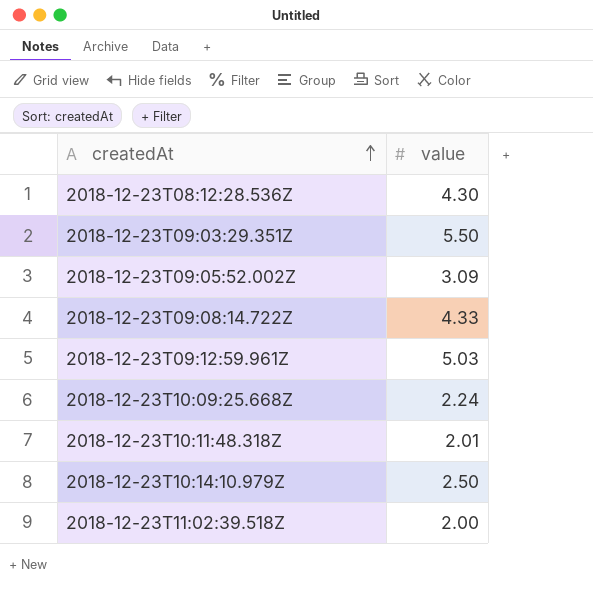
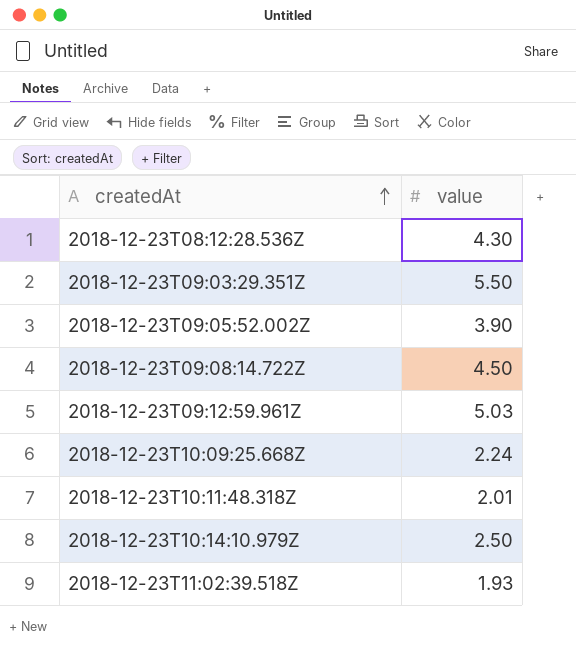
2018-12-23T09:05:52.002Z | value: 3.09 -> 3.90
2018-12-23T09:08:14.722Z | value: 4.33 -> 4.50
2018-12-23T11:02:39.518Z | value: 2.00 -> 1.93

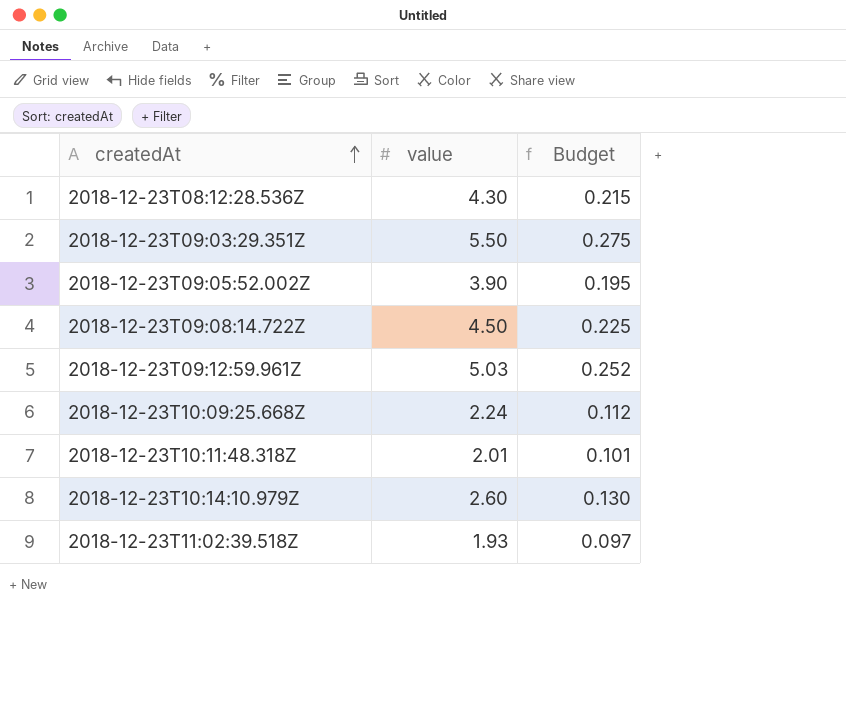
column Budget | formula: none -> [value] * 0.05
2018-12-23T10:14:10.979Z | value: 2.50 -> 2.60

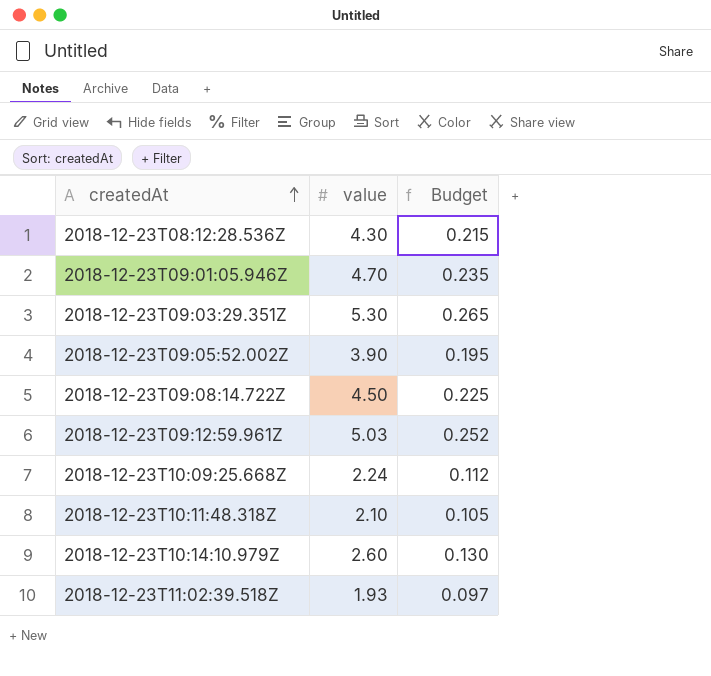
row 2018-12-23T09:01:05.946Z: none -> 4.70 | 0.235
2018-12-23T09:03:29.351Z | value: 5.50 -> 5.30
2018-12-23T09:03:29.351Z | Budget: 0.275 -> 0.265
2018-12-23T10:11:48.318Z | value: 2.01 -> 2.10
2018-12-23T10:11:48.318Z | Budget: 0.101 -> 0.105

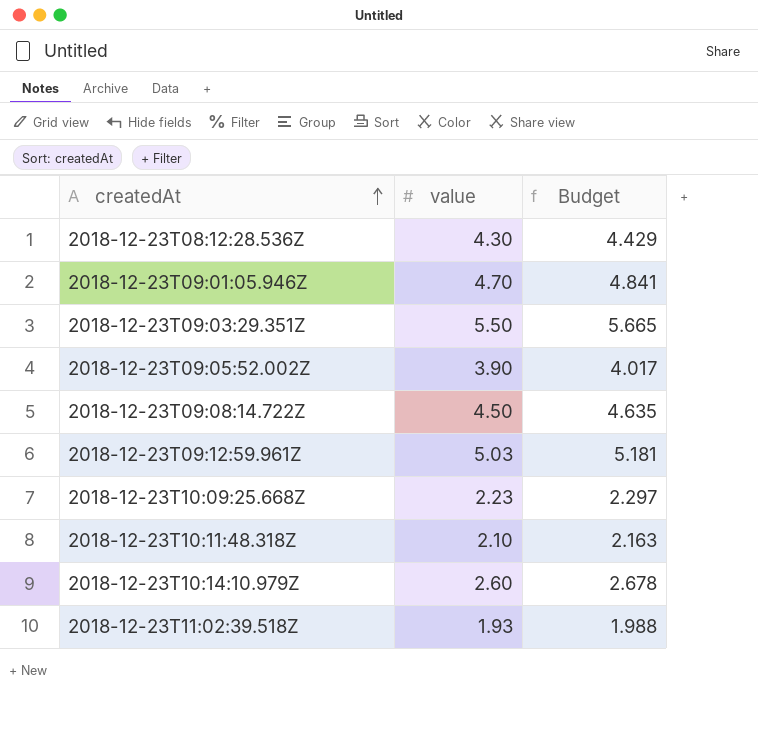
column Budget | formula: [value] * 0.05 -> [value] * 1.03
2018-12-23T09:03:29.351Z | value: 5.30 -> 5.50
2018-12-23T10:09:25.668Z | value: 2.24 -> 2.23

